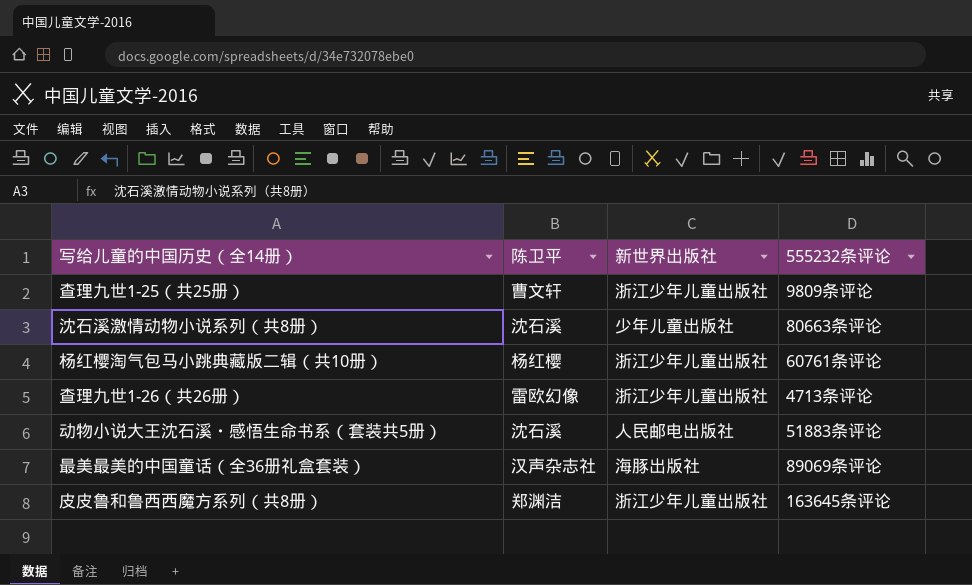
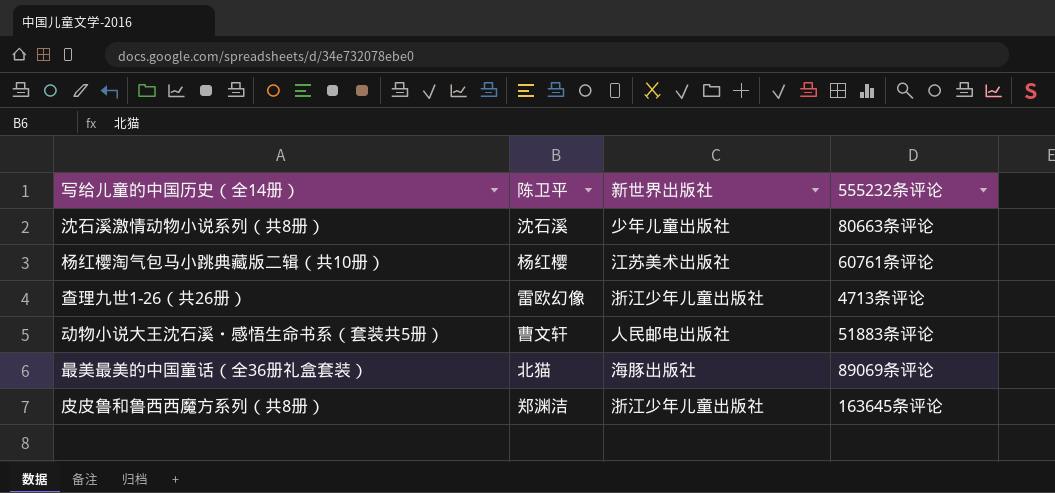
row 查理九世1-25（共25册）: 曹文轩 | 浙江少年儿童出版社 | 9809条评论 -> none
杨红樱淘气包马小跳典藏版二辑（共10册） | 新世界出版社: 浙江少年儿童出版社 -> 江苏美术出版社
动物小说大王沈石溪・感悟生命书系（套装共5册） | 陈卫平: 沈石溪 -> 曹文轩
最美最美的中国童话（全36册礼盒套装） | 陈卫平: 汉声杂志社 -> 北猫

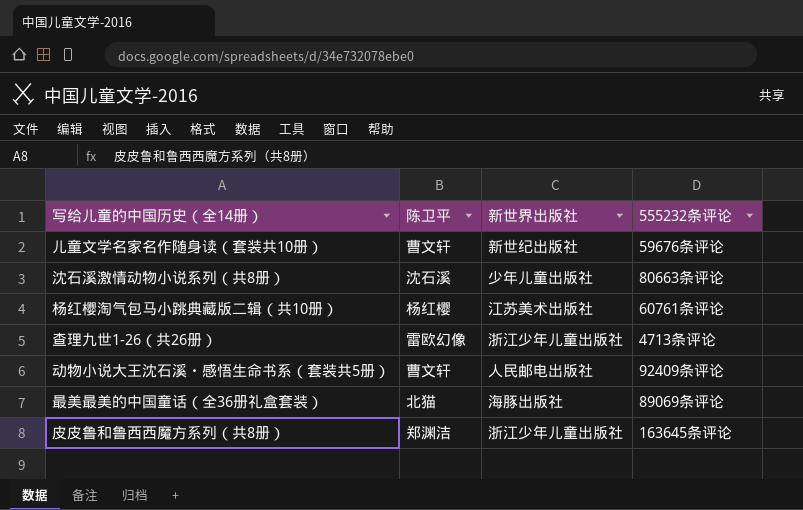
row 儿童文学名家名作随身读（套装共10册）: none -> 曹文轩 | 新世纪出版社 | 59676条评论
动物小说大王沈石溪・感悟生命书系（套装共5册） | 555232条评论: 51883条评论 -> 92409条评论

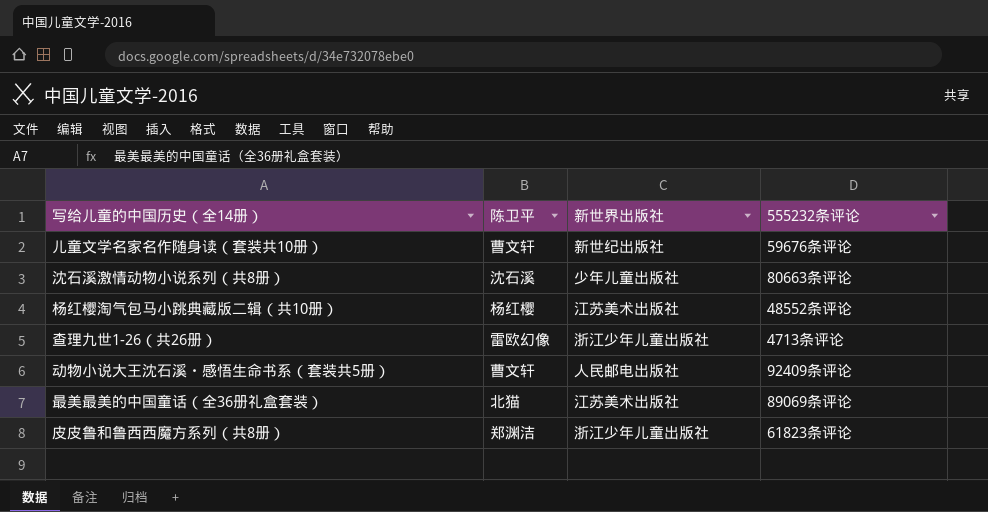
杨红樱淘气包马小跳典藏版二辑（共10册） | 555232条评论: 60761条评论 -> 48552条评论
最美最美的中国童话（全36册礼盒套装） | 新世界出版社: 海豚出版社 -> 江苏美术出版社
皮皮鲁和鲁西西魔方系列（共8册） | 555232条评论: 163645条评论 -> 61823条评论

